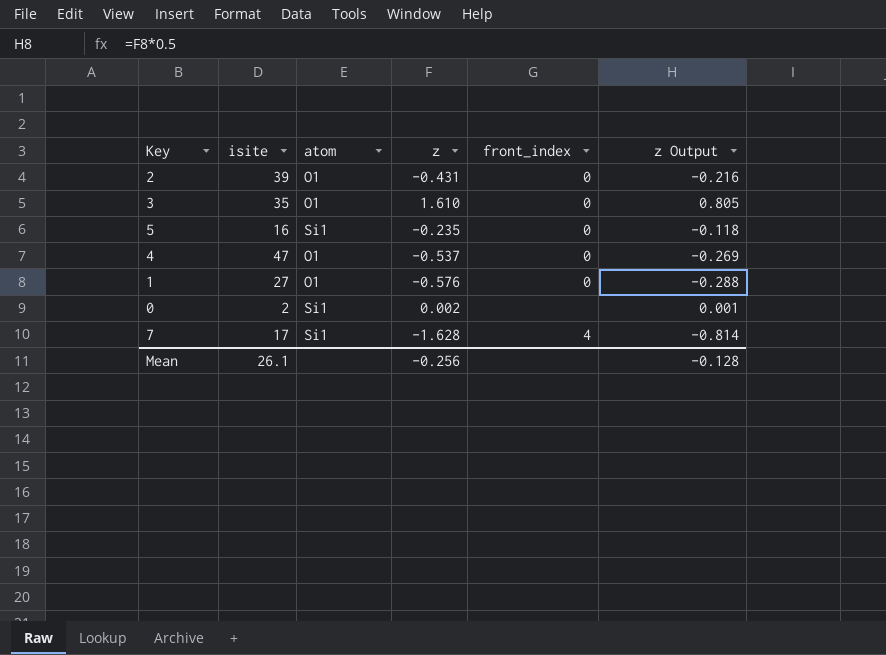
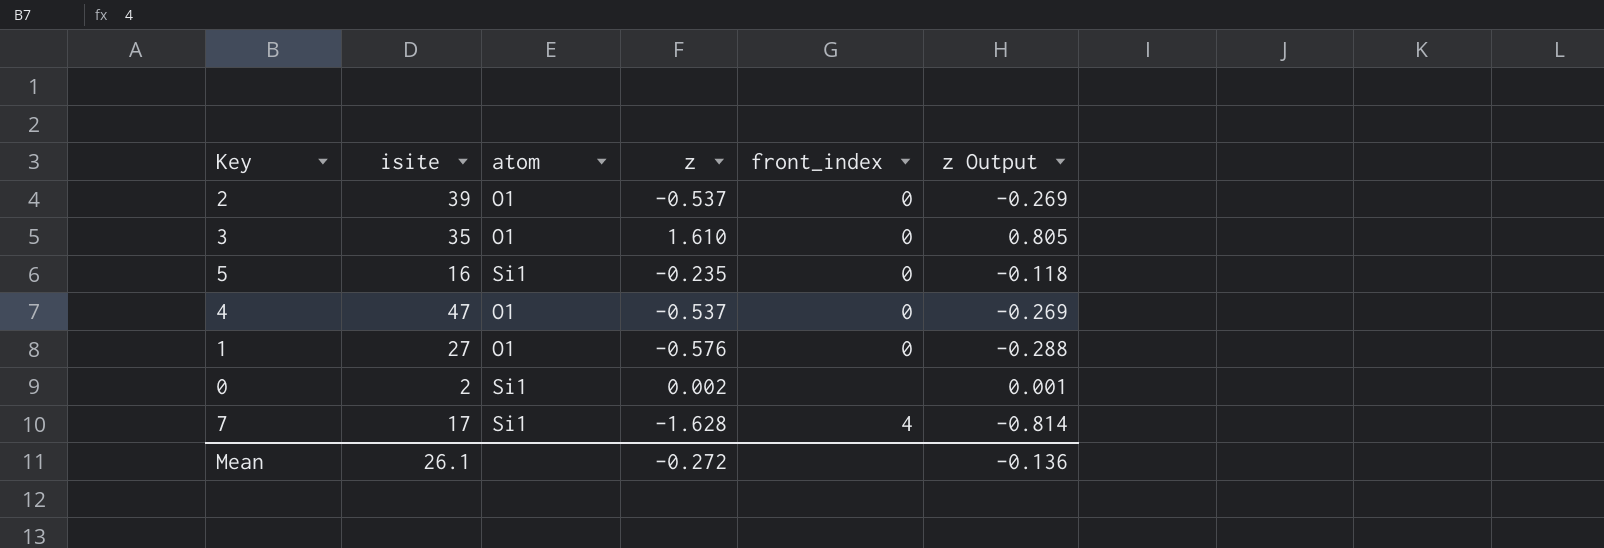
2 | z: -0.431 -> -0.537
2 | z Output: -0.216 -> -0.269
Mean | z: -0.256 -> -0.272
Mean | z Output: -0.128 -> -0.136

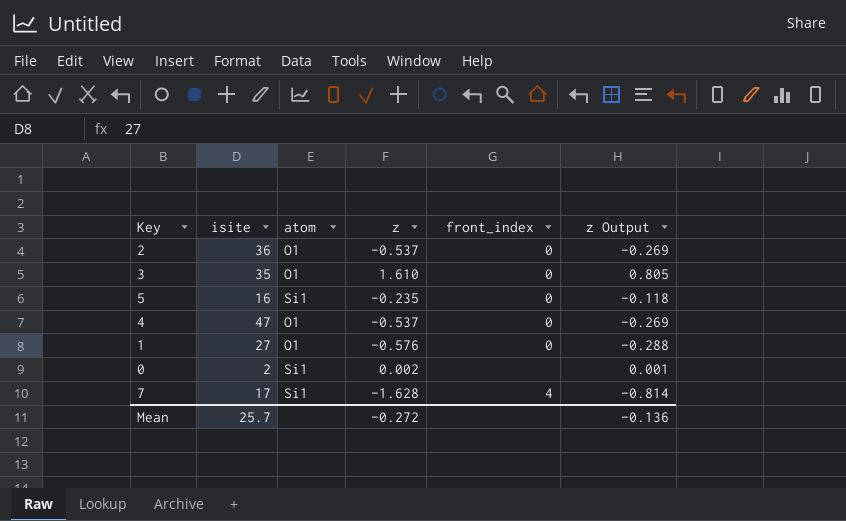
2 | isite: 39 -> 36
Mean | isite: 26.1 -> 25.7

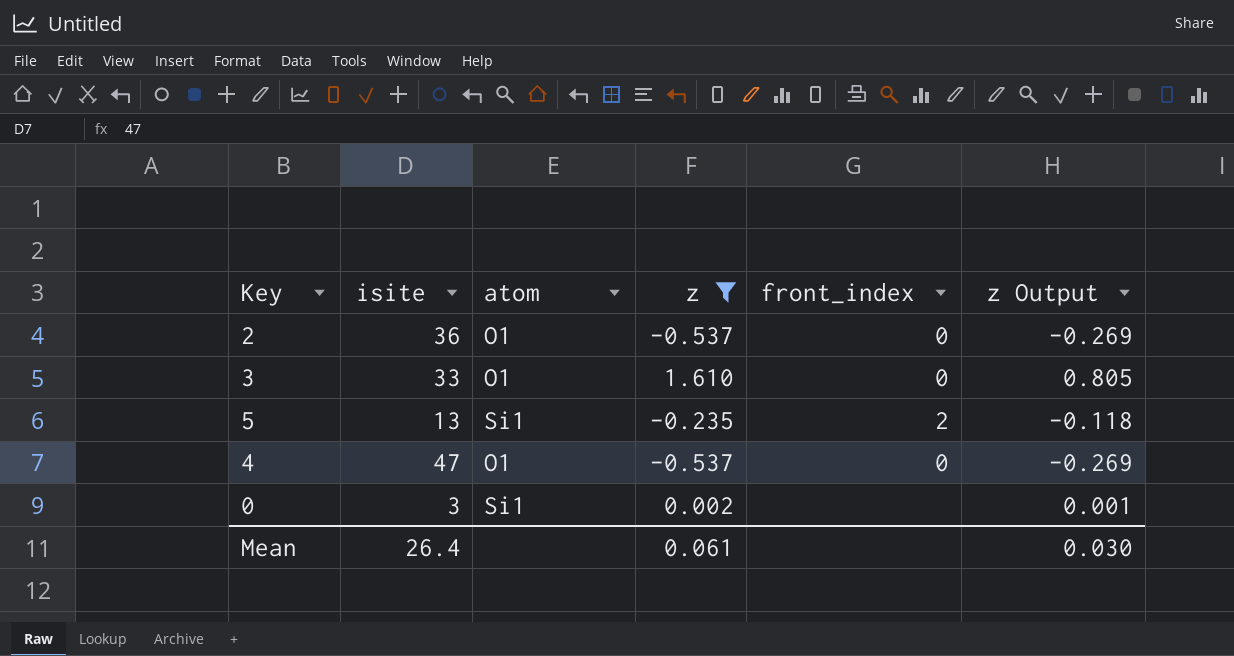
filter: none -> z >= -0.537
3 | isite: 35 -> 33
5 | isite: 16 -> 13
5 | front_index: 0 -> 2
0 | isite: 2 -> 3
Mean | isite: 25.7 -> 26.4
Mean | z: -0.272 -> 0.061
Mean | z Output: -0.136 -> 0.030

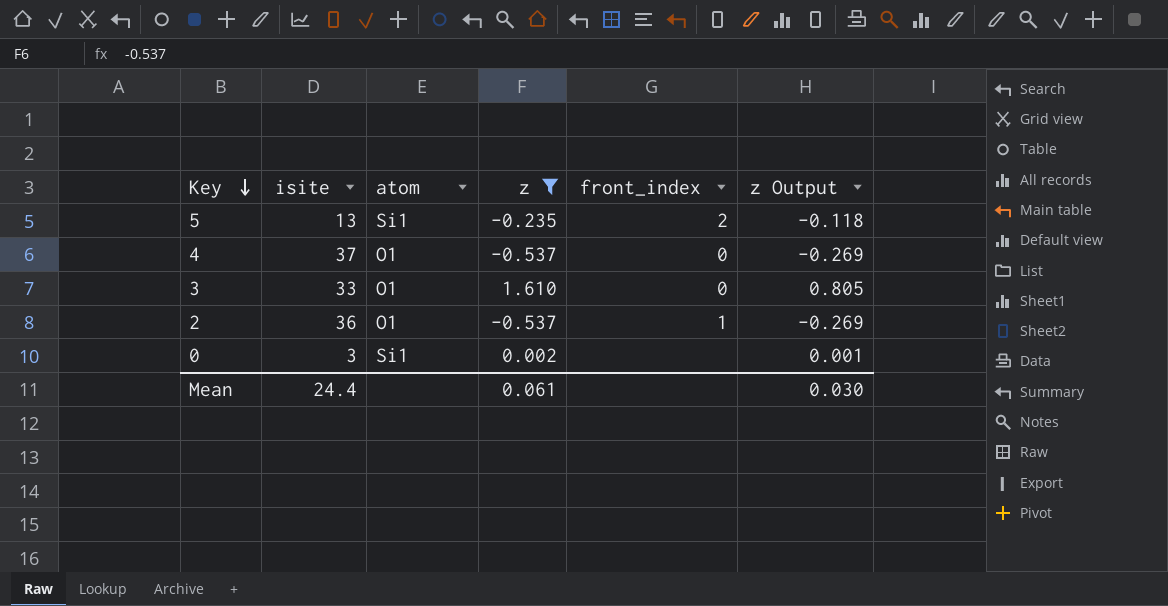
row order: none -> Key descending
4 | isite: 47 -> 37
2 | front_index: 0 -> 1
Mean | isite: 26.4 -> 24.4

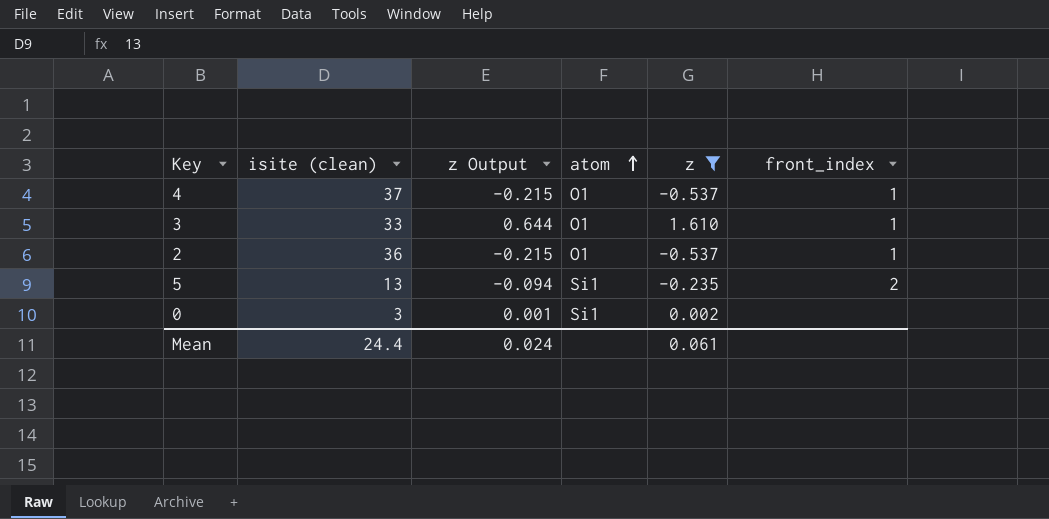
row order: Key descending -> atom ascending
column name: isite -> isite (clean)
column z Output | formula: [z] * 0.5 -> [z] * 0.4
column z Output | position: 6 -> 3
4 | front_index: 0 -> 1
3 | front_index: 0 -> 1
Mean | z Output: 0.030 -> 0.024

